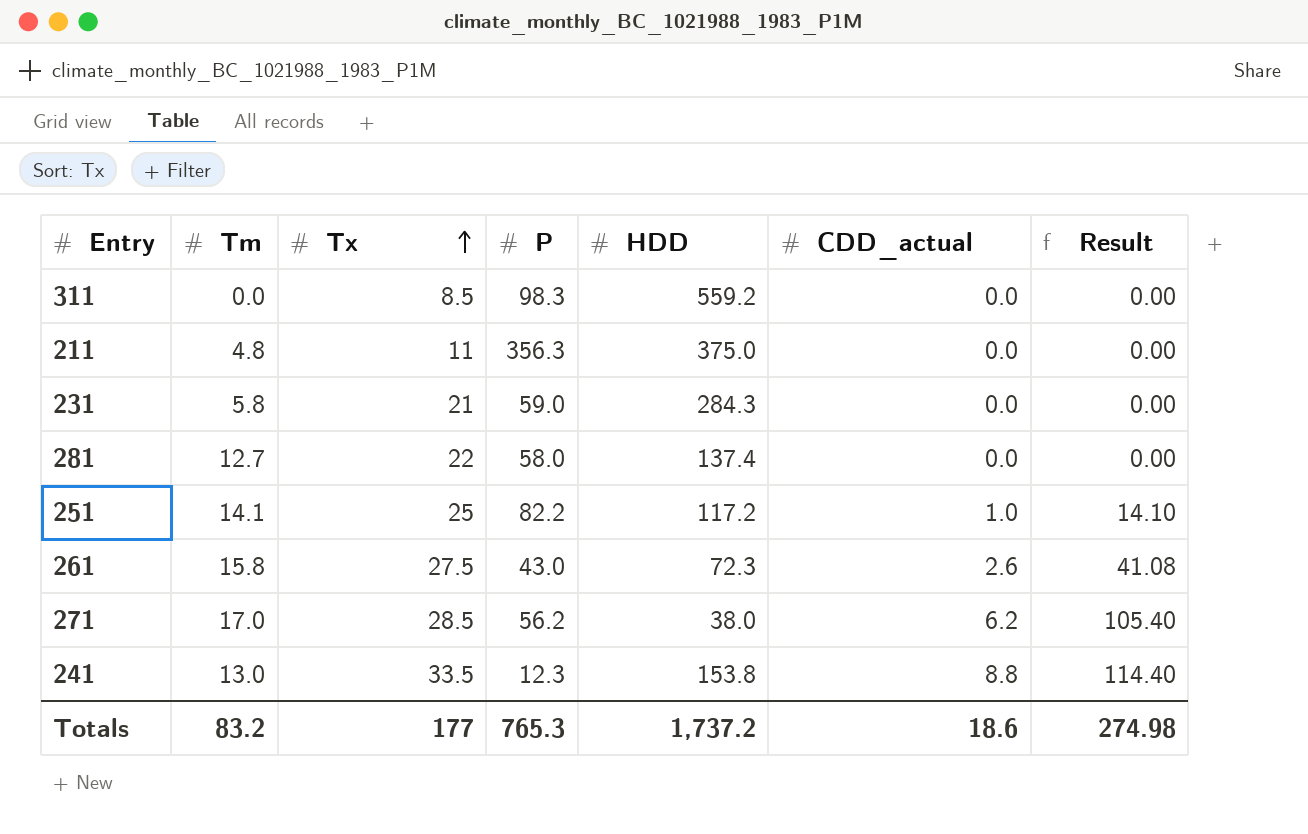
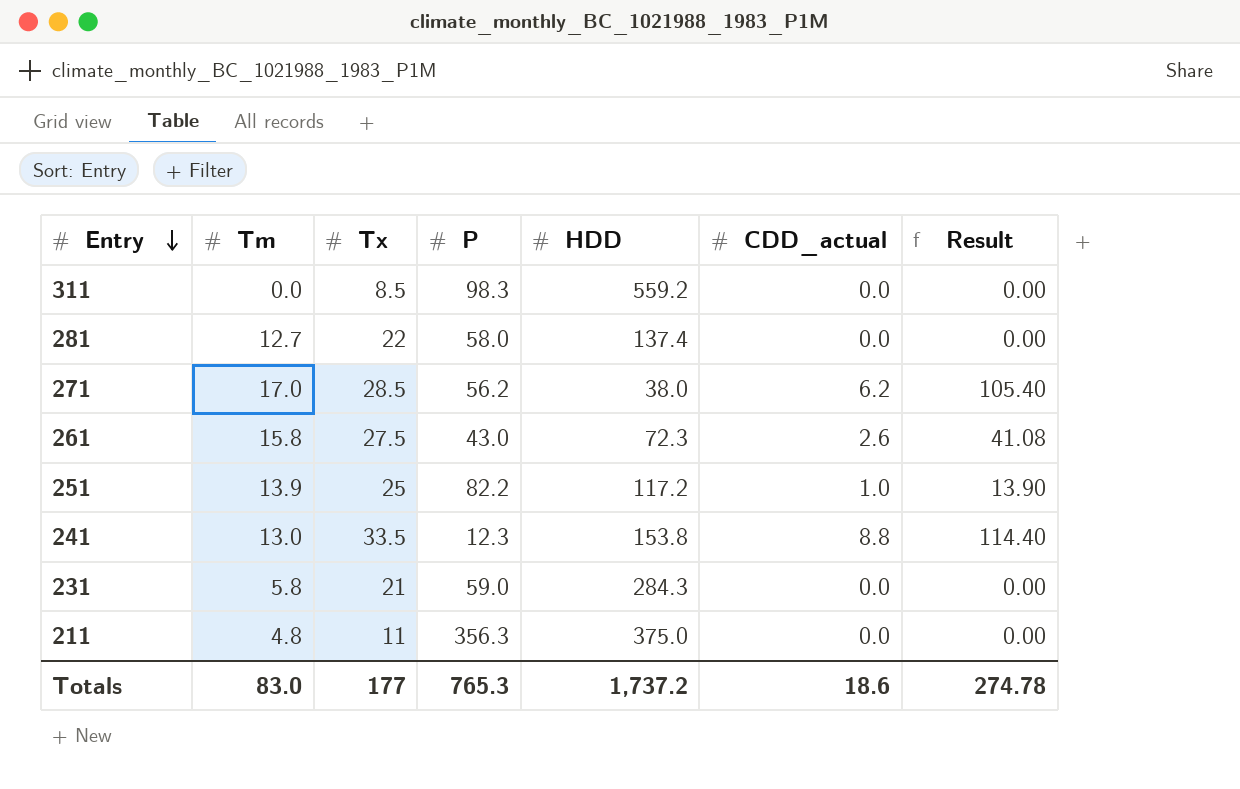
row order: Tx ascending -> Entry descending
251 | Tm: 14.1 -> 13.9
251 | Result: 14.10 -> 13.90
Totals | Tm: 83.2 -> 83.0
Totals | Result: 274.98 -> 274.78

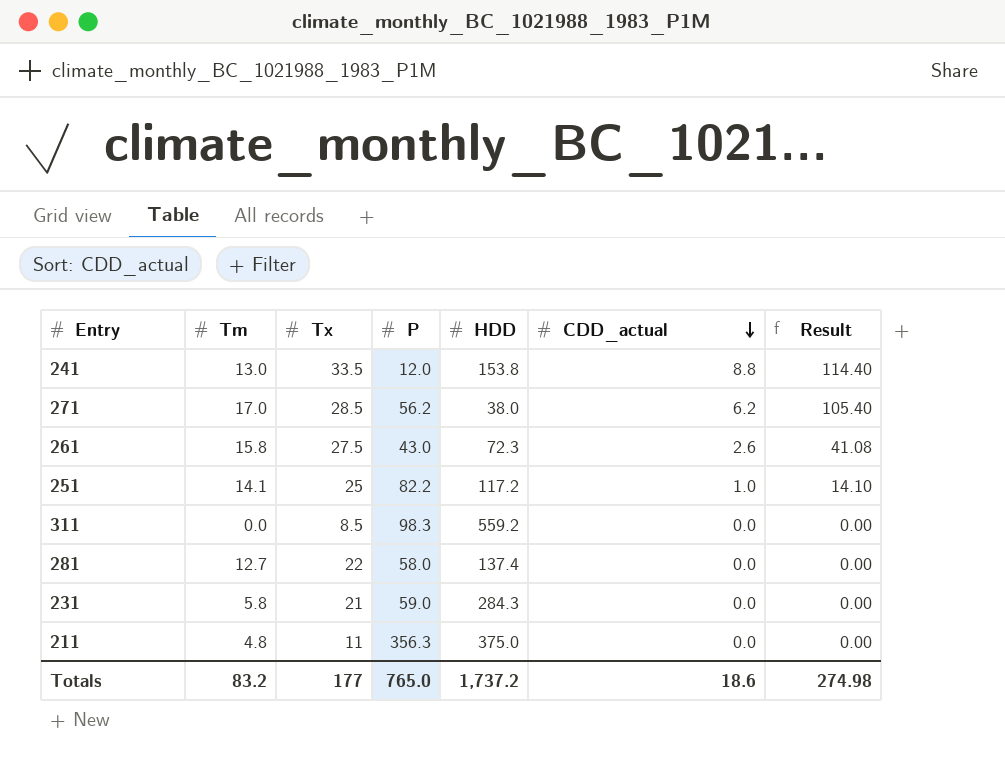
row order: Entry descending -> CDD_actual descending
241 | P: 12.3 -> 12.0
251 | Tm: 13.9 -> 14.1
251 | Result: 13.90 -> 14.10
Totals | Tm: 83.0 -> 83.2
Totals | P: 765.3 -> 765.0
Totals | Result: 274.78 -> 274.98

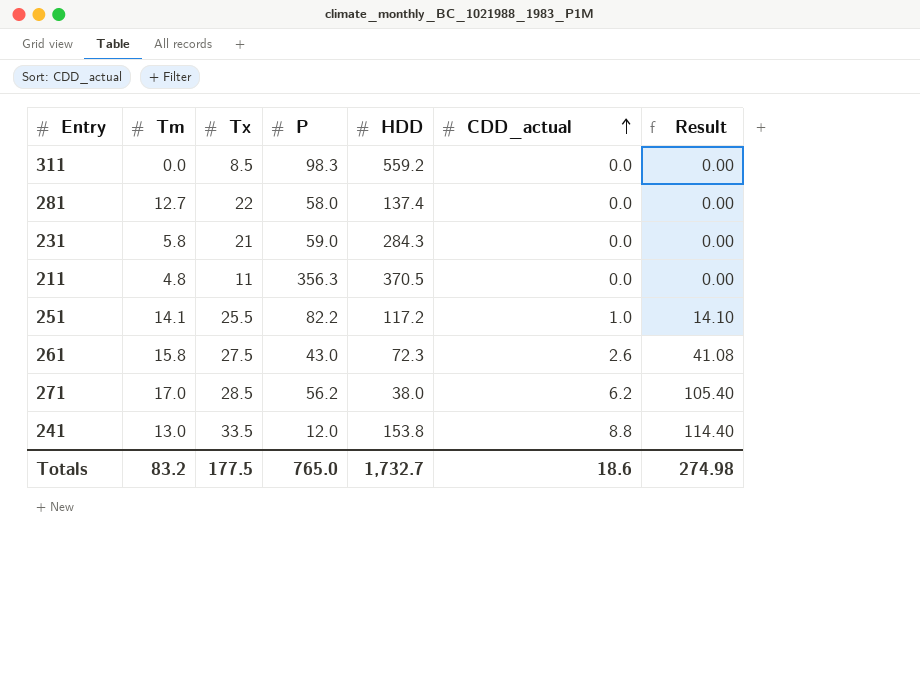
row order: CDD_actual descending -> CDD_actual ascending
211 | HDD: 375.0 -> 370.5
251 | Tx: 25 -> 25.5
Totals | Tx: 177 -> 177.5
Totals | HDD: 1,737.2 -> 1,732.7

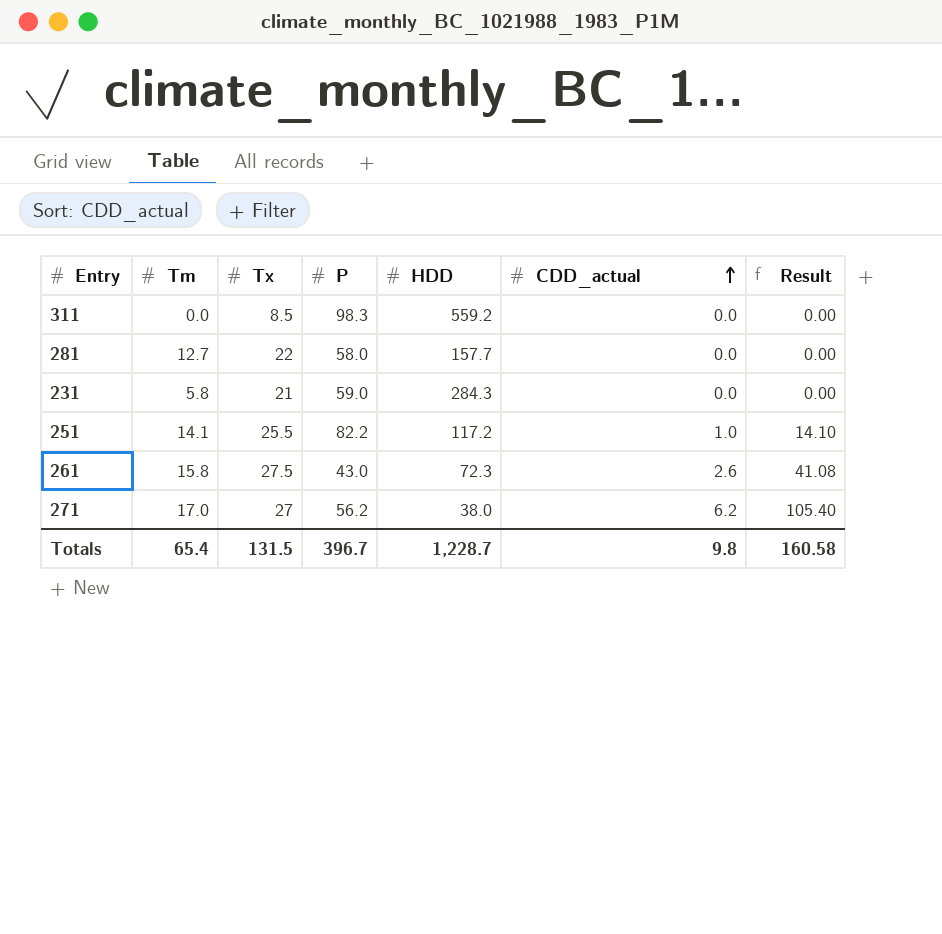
row 211: 4.8 | 11 | 356.3 | 370.5 | 0.0 | 0.00 -> none
row 241: 13.0 | 33.5 | 12.0 | 153.8 | 8.8 | 114.40 -> none
281 | HDD: 137.4 -> 157.7
271 | Tx: 28.5 -> 27
Totals | Tm: 83.2 -> 65.4
Totals | Tx: 177.5 -> 131.5
Totals | P: 765.0 -> 396.7
Totals | HDD: 1,732.7 -> 1,228.7
Totals | CDD_actual: 18.6 -> 9.8
Totals | Result: 274.98 -> 160.58

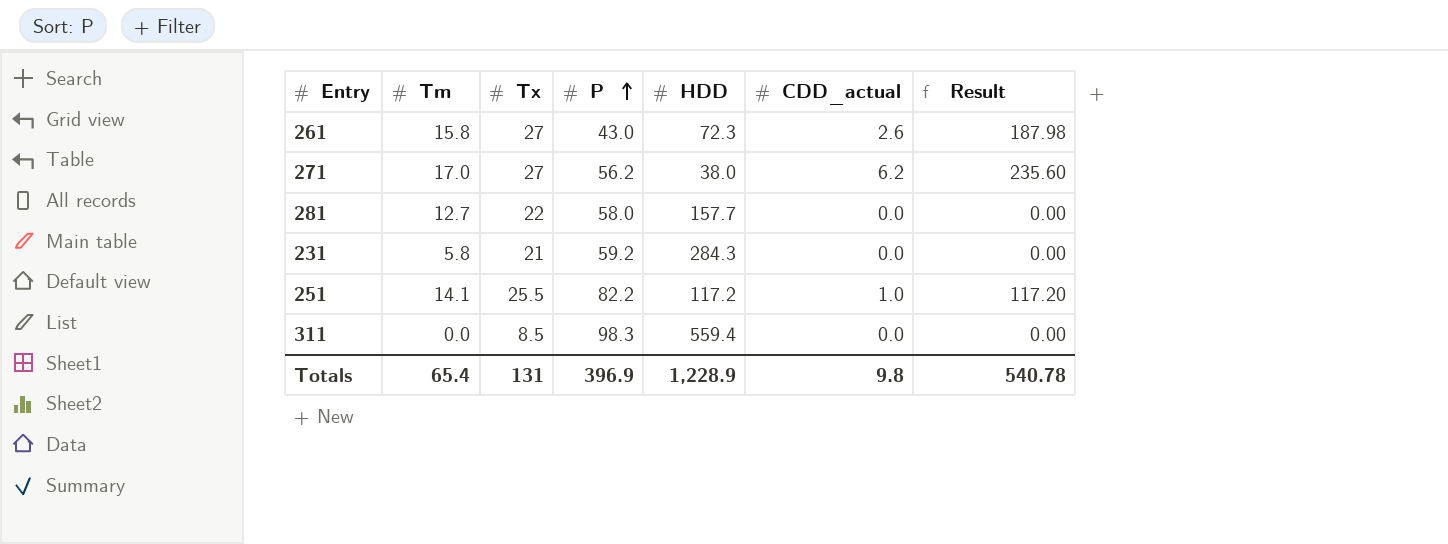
row order: CDD_actual ascending -> P ascending
column Result | formula: [Tm] * [CDD_actual] -> [HDD] * [CDD_actual]
261 | Tx: 27.5 -> 27
231 | P: 59.0 -> 59.2
311 | HDD: 559.2 -> 559.4
Totals | Tx: 131.5 -> 131
Totals | P: 396.7 -> 396.9
Totals | HDD: 1,228.7 -> 1,228.9
Totals | Result: 160.58 -> 540.78

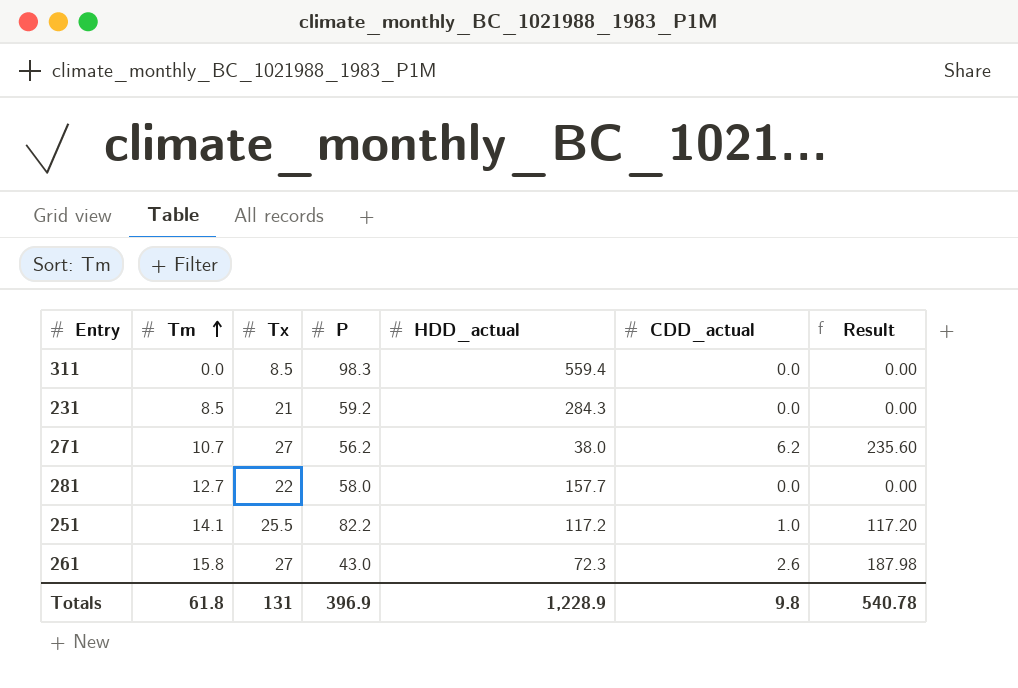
row order: P ascending -> Tm ascending
column name: HDD -> HDD_actual
231 | Tm: 5.8 -> 8.5
271 | Tm: 17.0 -> 10.7
Totals | Tm: 65.4 -> 61.8

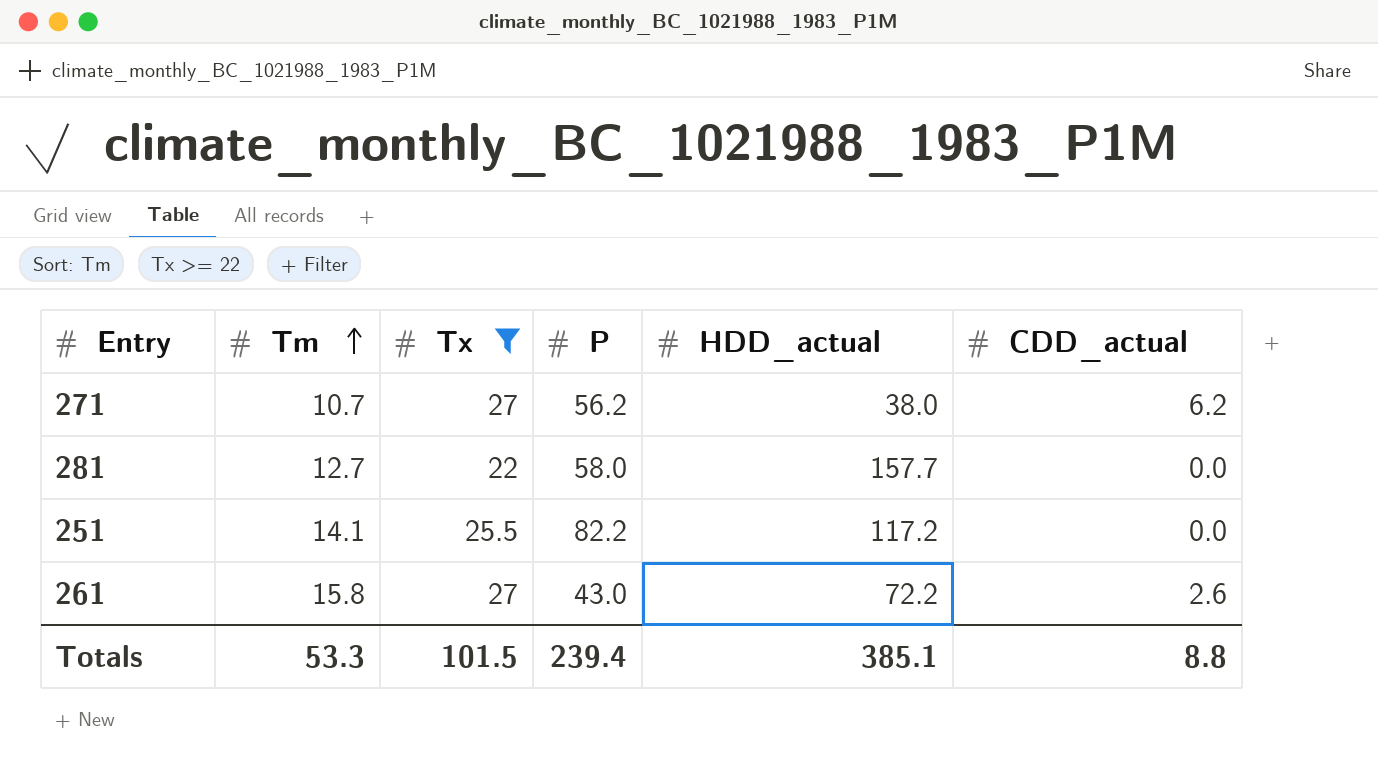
filter: none -> Tx >= 22
column Result | formula: [HDD_actual] * [CDD_actual] -> none
251 | CDD_actual: 1.0 -> 0.0
261 | HDD_actual: 72.3 -> 72.2
Totals | Tm: 61.8 -> 53.3
Totals | Tx: 131 -> 101.5
Totals | P: 396.9 -> 239.4
Totals | HDD_actual: 1,228.9 -> 385.1
Totals | CDD_actual: 9.8 -> 8.8

